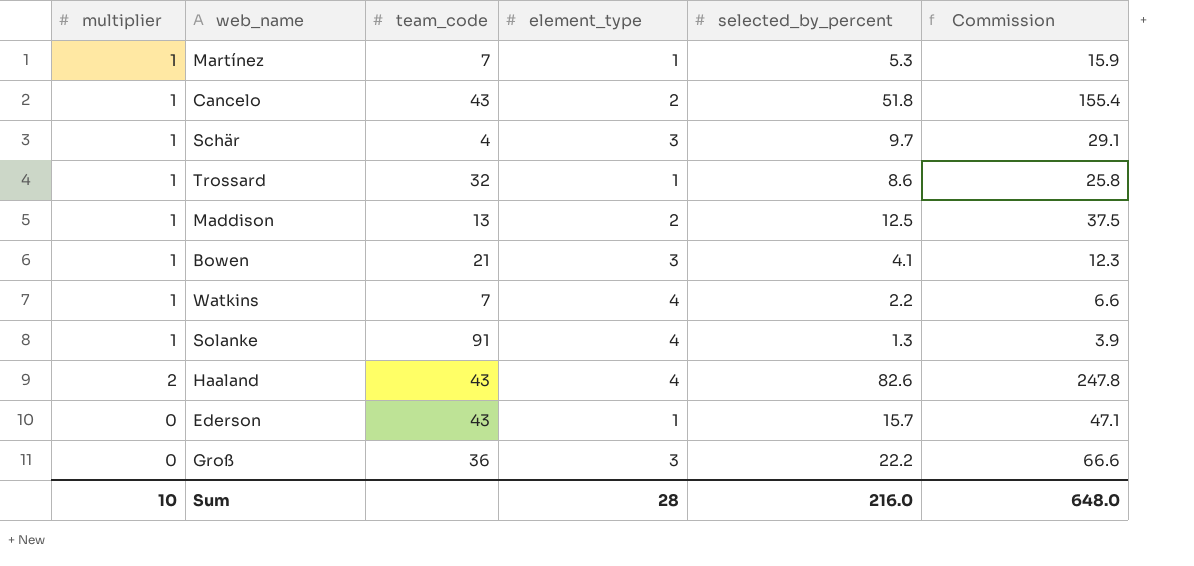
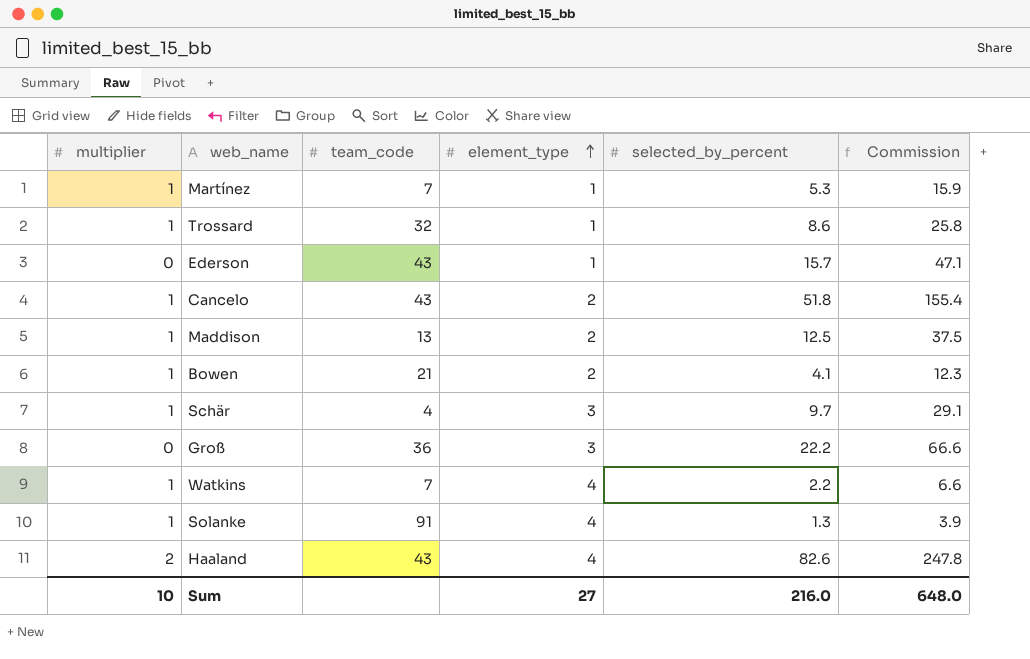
row order: none -> element_type ascending
Bowen | element_type: 3 -> 2
Sum | element_type: 28 -> 27

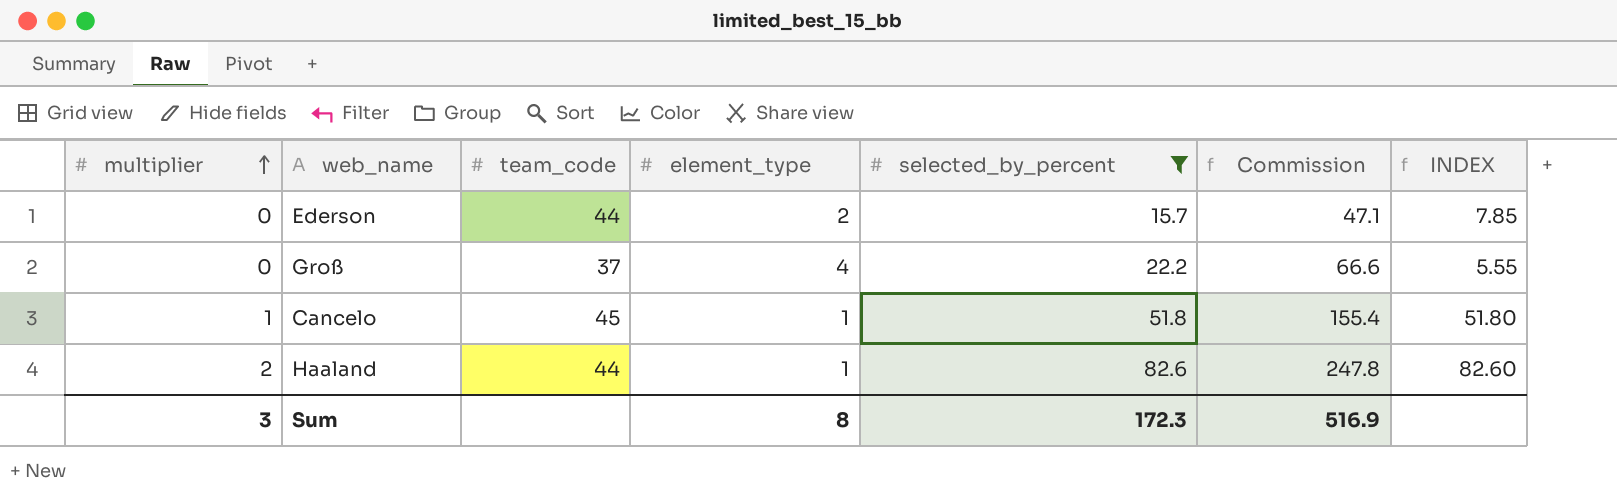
filter: none -> selected_by_percent >= 15.7
row order: element_type ascending -> multiplier ascending
column INDEX | formula: none -> [selected_by_percent] / [element_type]
Ederson | team_code: 43 -> 44
Ederson | element_type: 1 -> 2
Groß | team_code: 36 -> 37
Groß | element_type: 3 -> 4
Cancelo | team_code: 43 -> 45
Cancelo | element_type: 2 -> 1
Haaland | team_code: 43 -> 44
Haaland | element_type: 4 -> 1
Sum | multiplier: 10 -> 3
Sum | element_type: 27 -> 8
Sum | selected_by_percent: 216.0 -> 172.3
Sum | Commission: 648.0 -> 516.9

